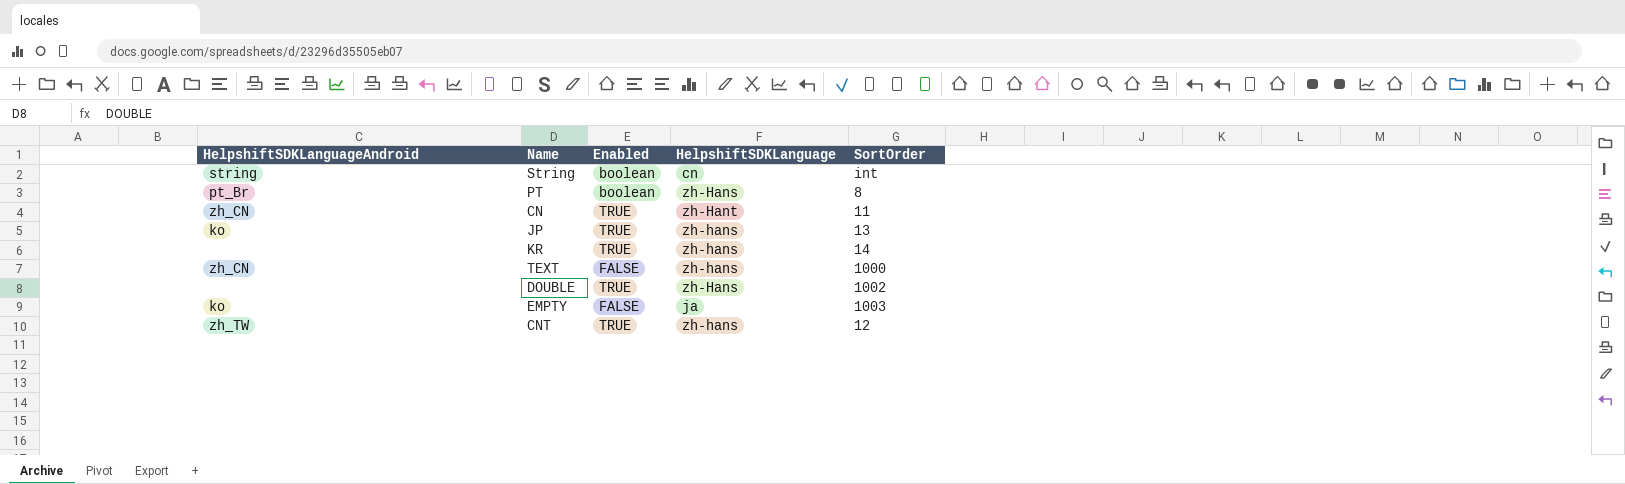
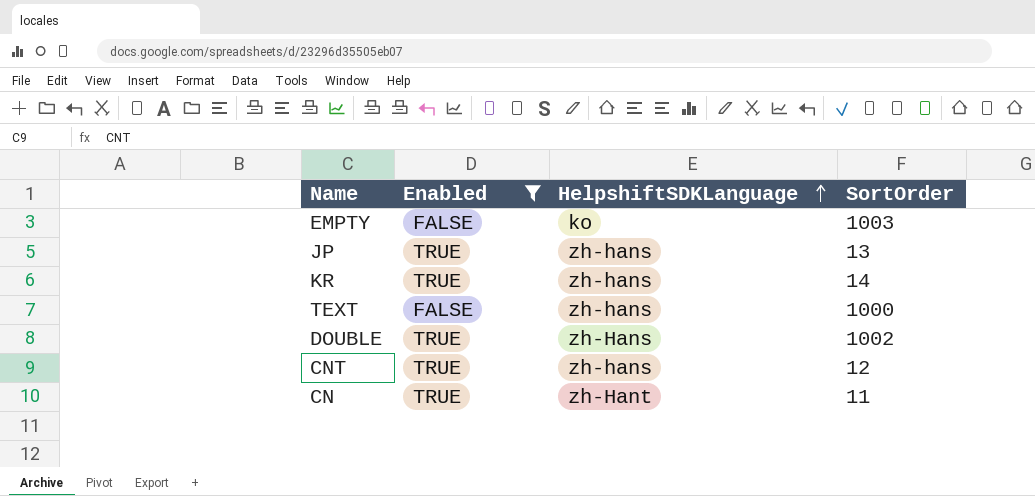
filter: none -> Enabled != boolean
row order: none -> HelpshiftSDKLanguage ascending
column HelpshiftSDKLanguageAndroid | position: 1 -> none
EMPTY | HelpshiftSDKLanguage: ja -> ko

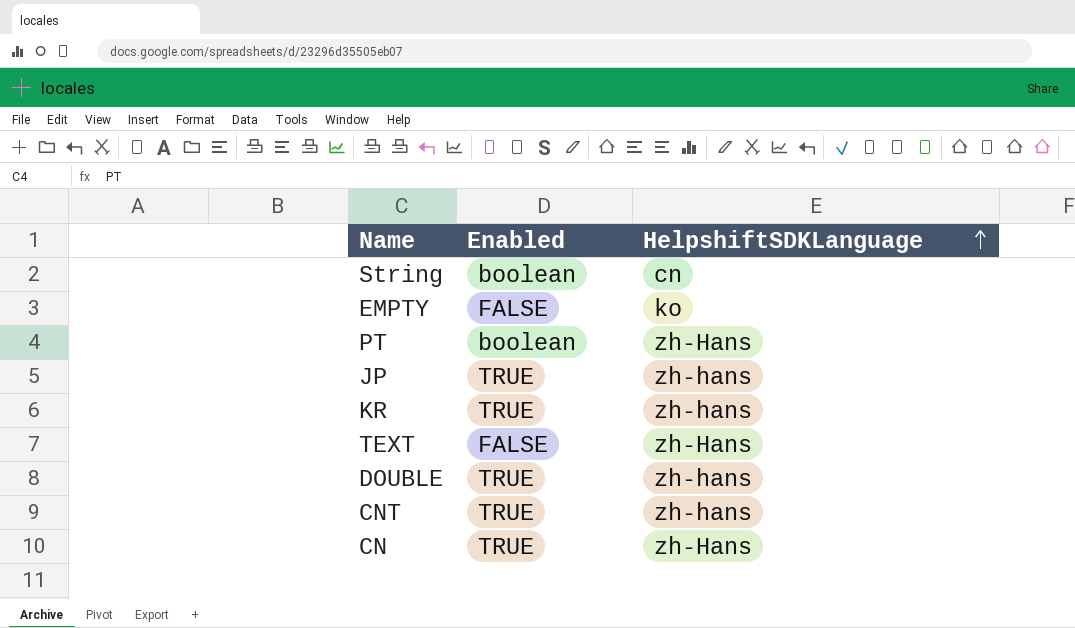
filter: Enabled != boolean -> none
column SortOrder | position: 4 -> none
TEXT | HelpshiftSDKLanguage: zh-hans -> zh-Hans
DOUBLE | HelpshiftSDKLanguage: zh-Hans -> zh-hans
CN | HelpshiftSDKLanguage: zh-Hant -> zh-Hans

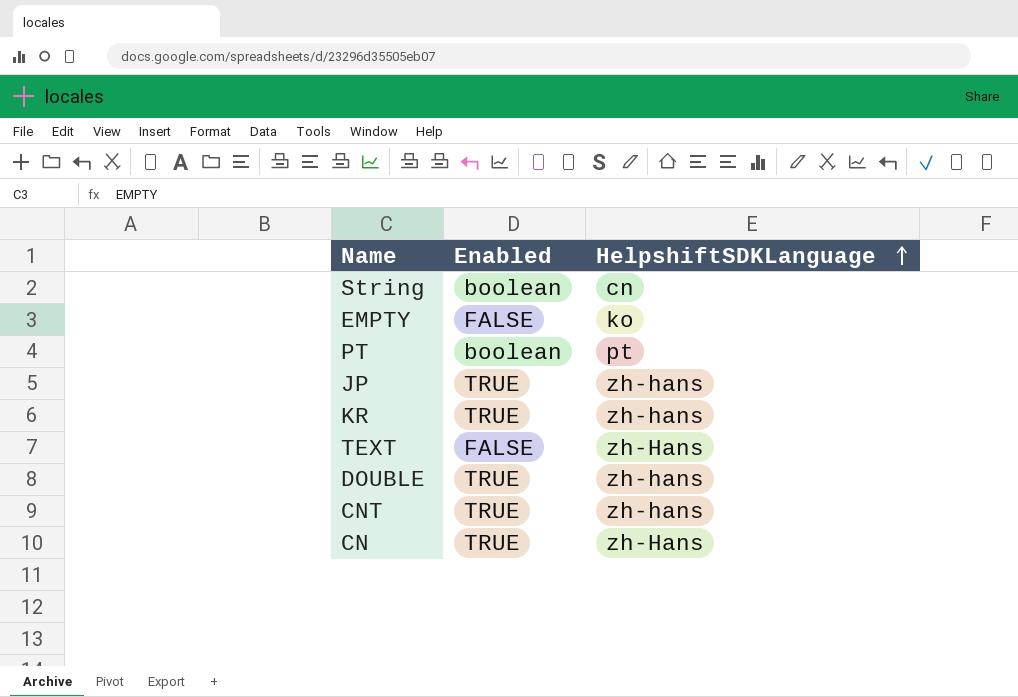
PT | HelpshiftSDKLanguage: zh-Hans -> pt

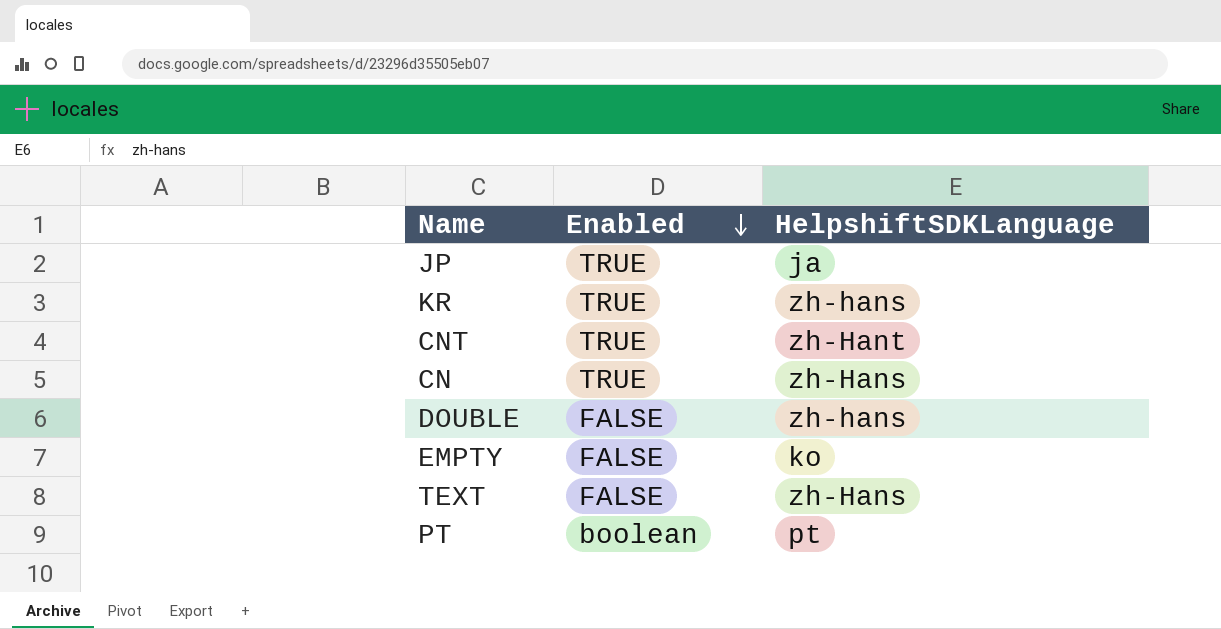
row order: HelpshiftSDKLanguage ascending -> Enabled descending
row String: boolean | cn -> none
JP | HelpshiftSDKLanguage: zh-hans -> ja
CNT | HelpshiftSDKLanguage: zh-hans -> zh-Hant
DOUBLE | Enabled: TRUE -> FALSE

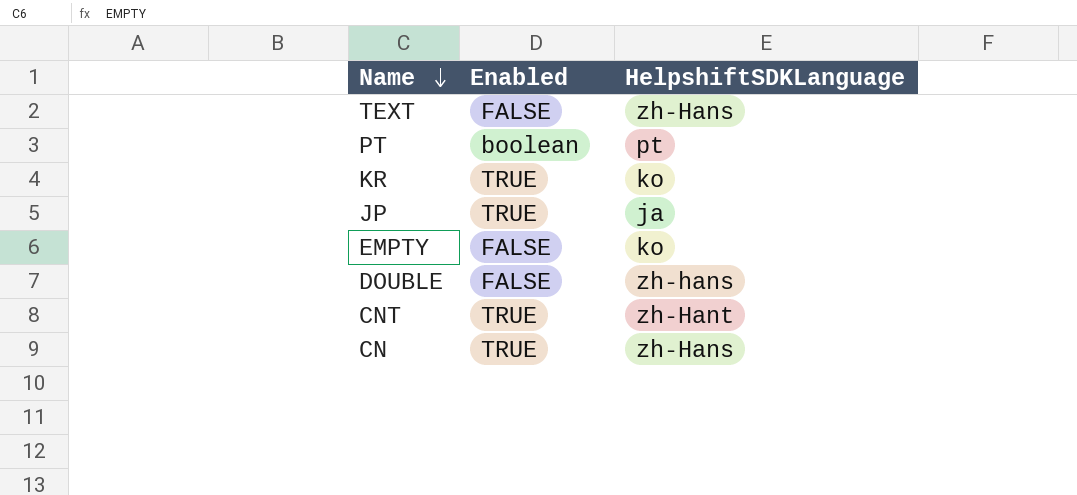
row order: Enabled descending -> Name descending
KR | HelpshiftSDKLanguage: zh-hans -> ko

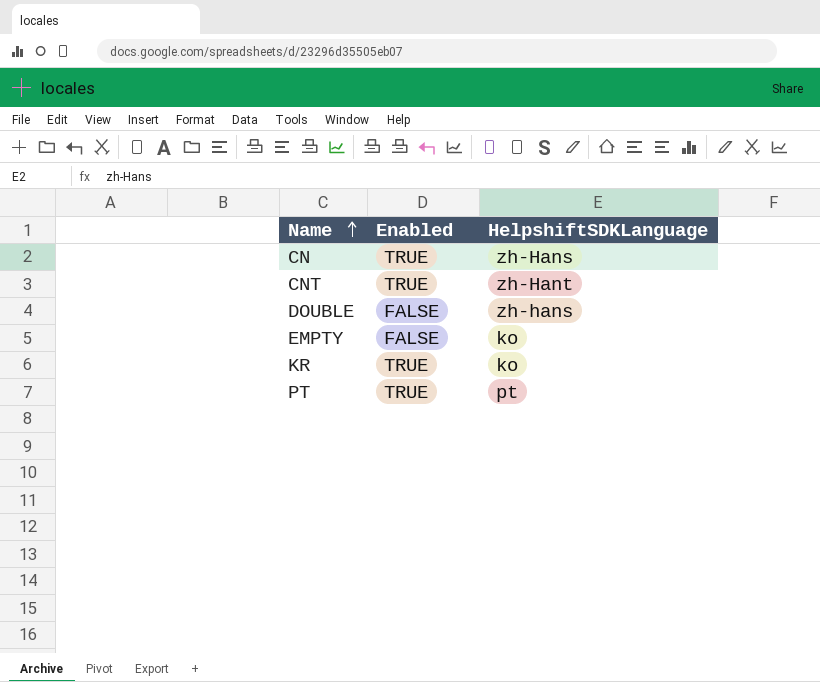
row order: Name descending -> Name ascending
row TEXT: FALSE | zh-Hans -> none
row JP: TRUE | ja -> none
PT | Enabled: boolean -> TRUE

